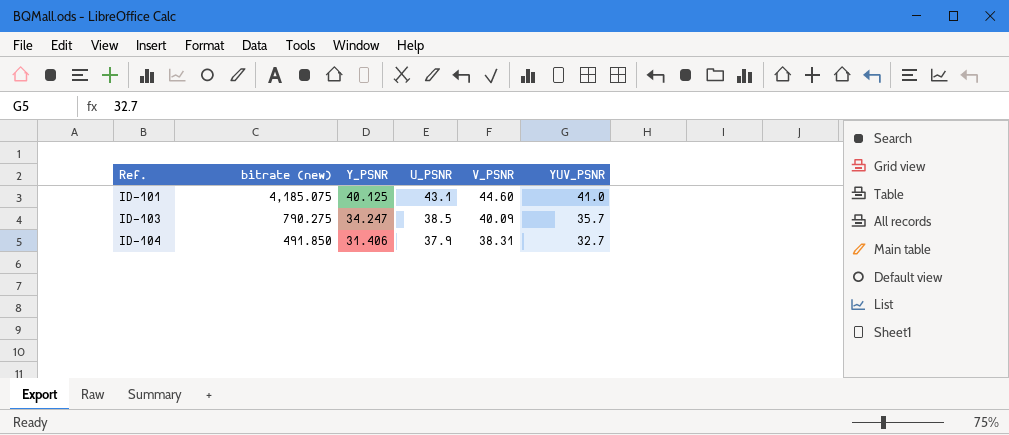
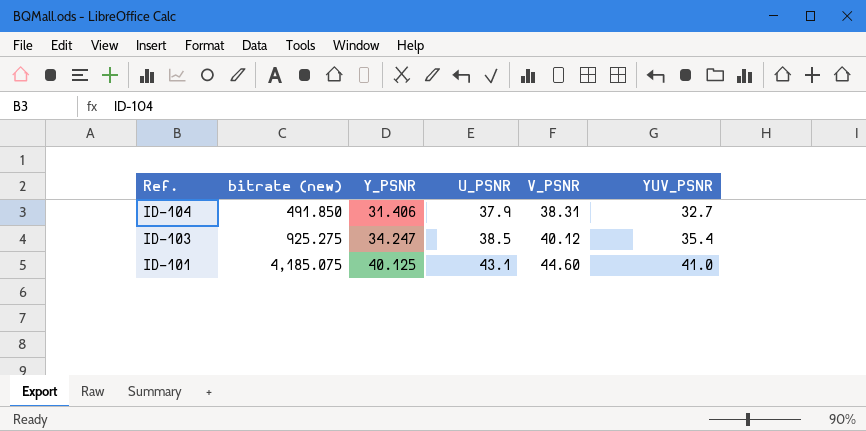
row order: Ref. ascending -> Ref. descending
ID-103 | bitrate (new): 790.275 -> 925.275
ID-103 | V_PSNR: 40.09 -> 40.12
ID-103 | YUV_PSNR: 35.7 -> 35.4

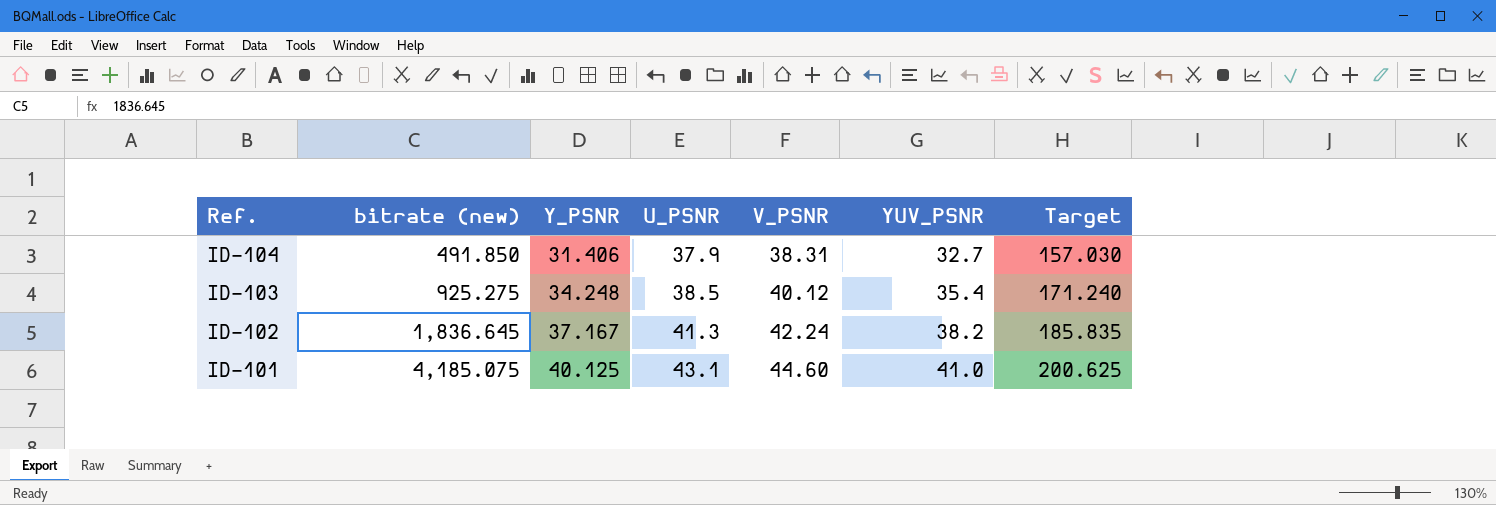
column Target | formula: none -> [Y_PSNR] * 5
ID-103 | Y_PSNR: 34.247 -> 34.248
row ID-102: none -> 1,836.645 | 37.167 | 41.3 | 42.24 | 38.2 | 185.835

